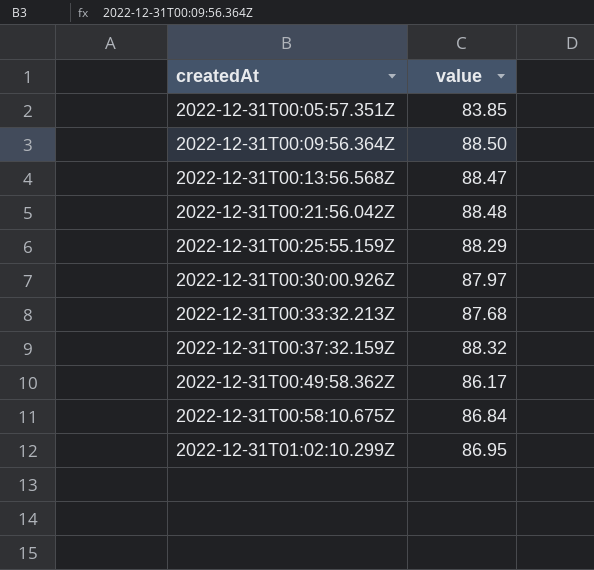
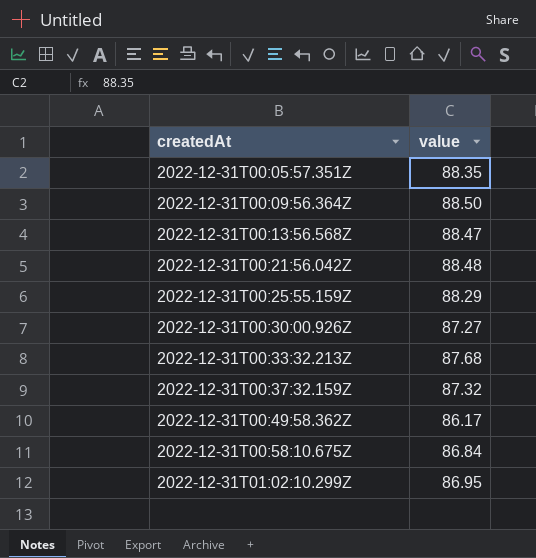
2022-12-31T00:05:57.351Z | value: 83.85 -> 88.35
2022-12-31T00:30:00.926Z | value: 87.97 -> 87.27
2022-12-31T00:37:32.159Z | value: 88.32 -> 87.32

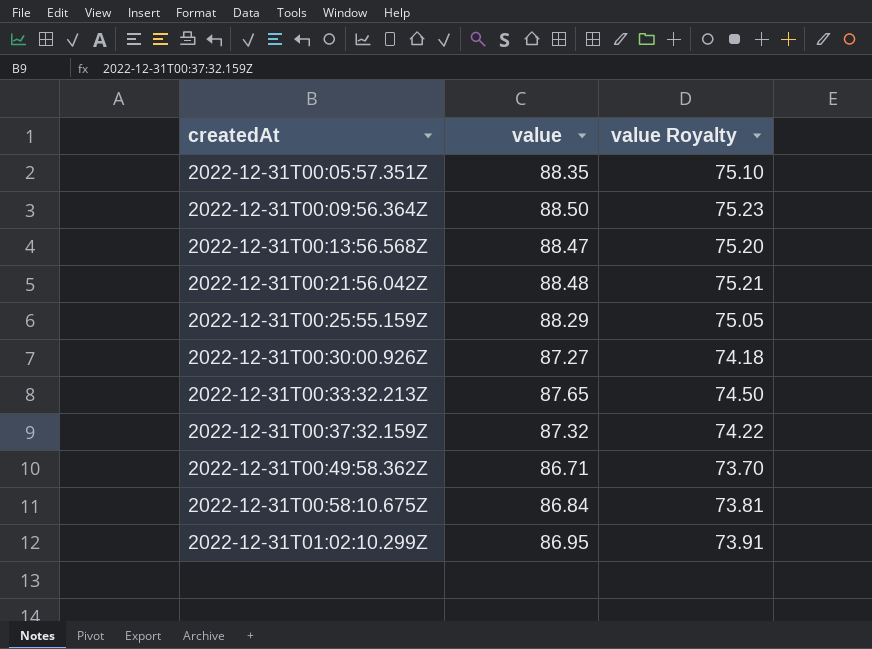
column value Royalty | formula: none -> [value] * 0.85
2022-12-31T00:33:32.213Z | value: 87.68 -> 87.65
2022-12-31T00:49:58.362Z | value: 86.17 -> 86.71

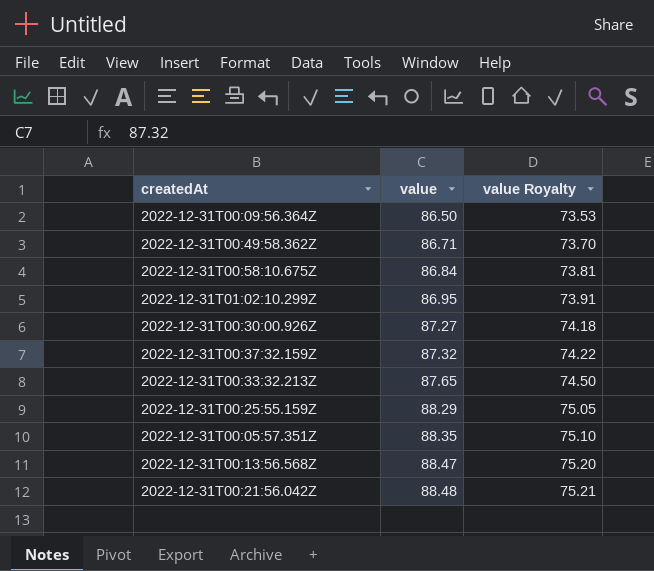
row order: createdAt ascending -> value ascending
2022-12-31T00:09:56.364Z | value: 88.50 -> 86.50
2022-12-31T00:09:56.364Z | value Royalty: 75.23 -> 73.53

